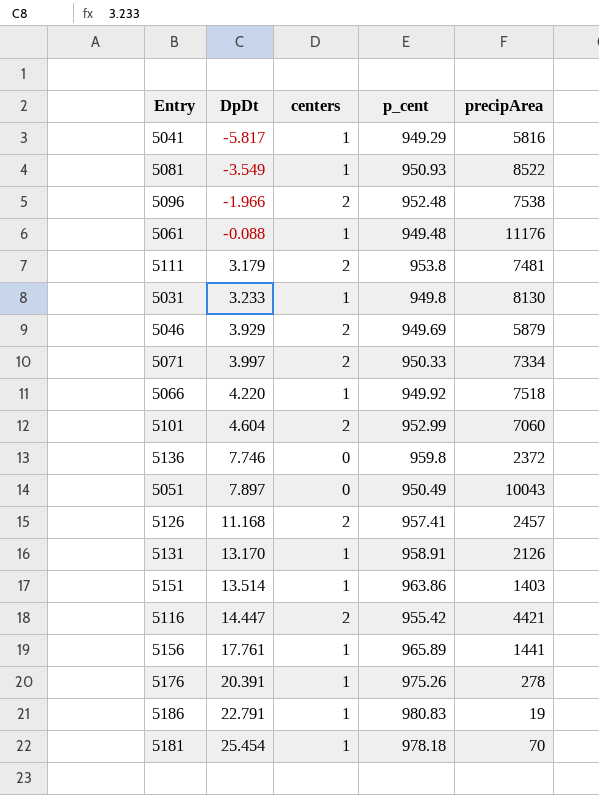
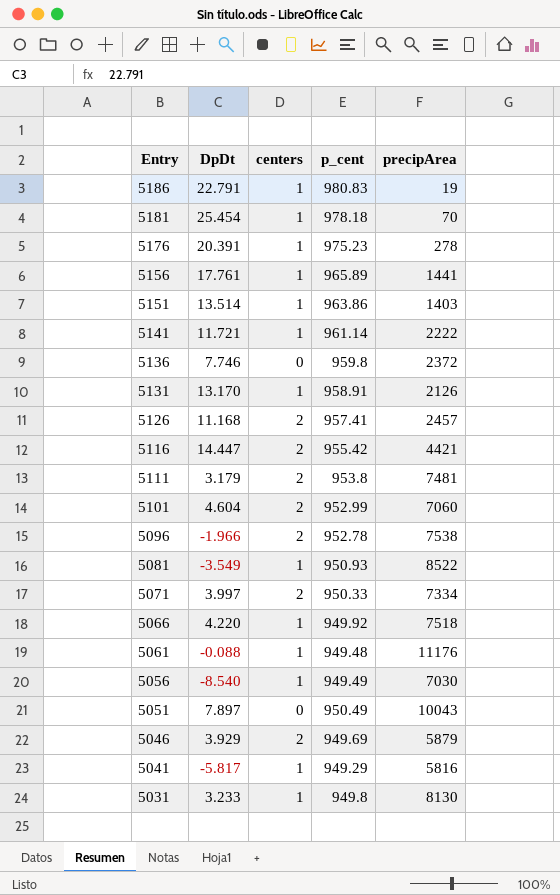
row order: DpDt ascending -> Entry descending
5176 | p_cent: 975.26 -> 975.23
row 5141: none -> 11.721 | 1 | 961.14 | 2222
5096 | p_cent: 952.48 -> 952.78
row 5056: none -> -8.540 | 1 | 949.49 | 7030

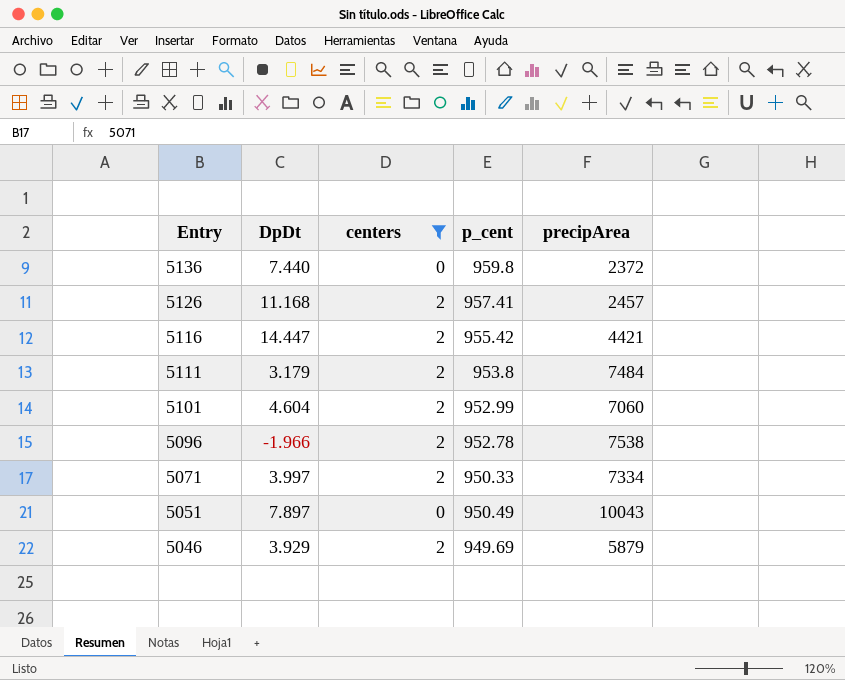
filter: none -> centers != 1
5136 | DpDt: 7.746 -> 7.440
5111 | precipArea: 7481 -> 7484

